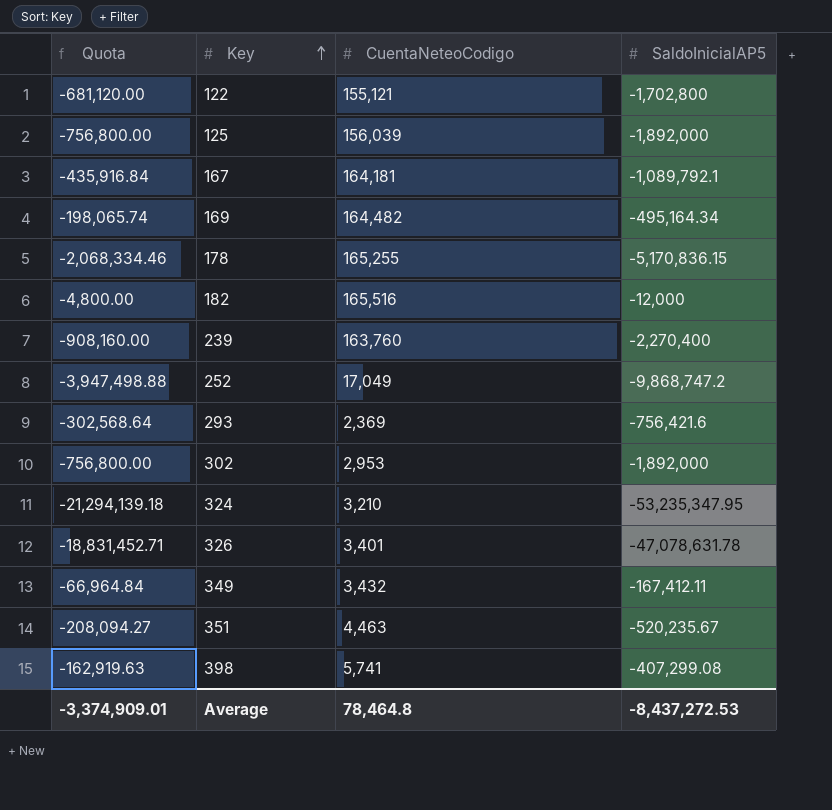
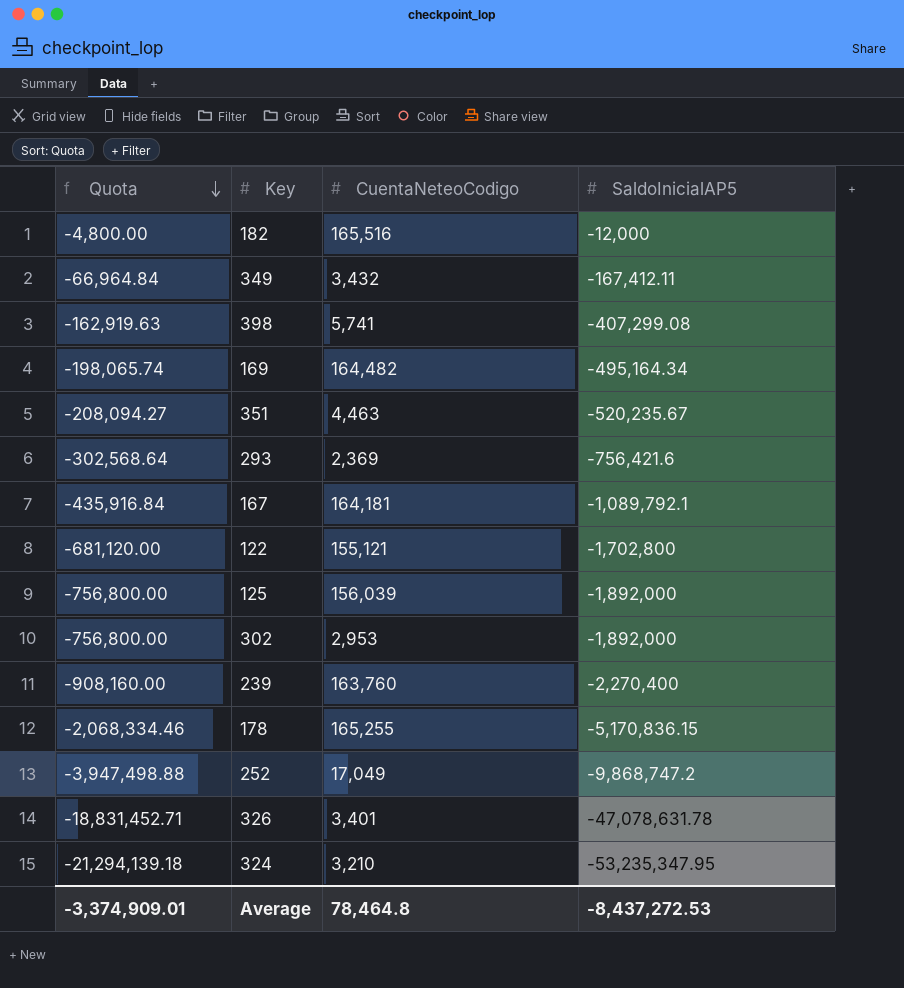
row order: Key ascending -> Quota descending

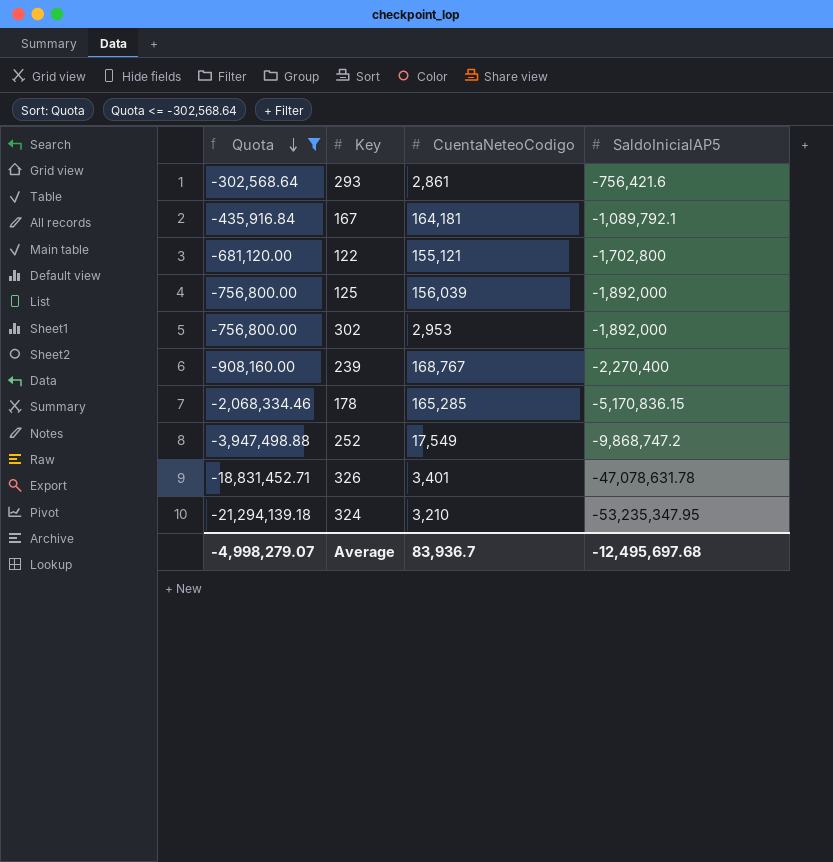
filter: none -> Quota <= -302,568.64
293 | CuentaNeteoCodigo: 2,369 -> 2,861
239 | CuentaNeteoCodigo: 163,760 -> 168,767
178 | CuentaNeteoCodigo: 165,255 -> 165,285
252 | CuentaNeteoCodigo: 17,049 -> 17,549
Average | Quota: -3,374,909.01 -> -4,998,279.07
Average | CuentaNeteoCodigo: 78,464.8 -> 83,936.7
Average | SaldoInicialAP5: -8,437,272.53 -> -12,495,697.68

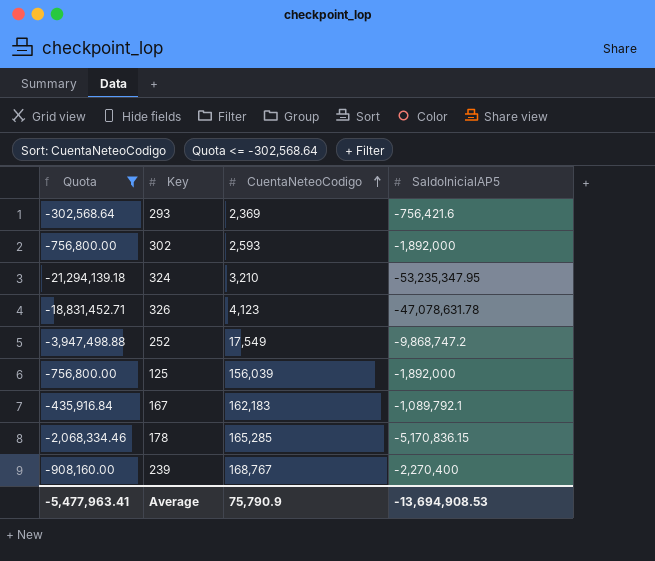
row order: Quota descending -> CuentaNeteoCodigo ascending
row 122: -681,120.00 | 155,121 | -1,702,800 -> none
293 | CuentaNeteoCodigo: 2,861 -> 2,369
302 | CuentaNeteoCodigo: 2,953 -> 2,593
326 | CuentaNeteoCodigo: 3,401 -> 4,123
167 | CuentaNeteoCodigo: 164,181 -> 162,183
Average | Quota: -4,998,279.07 -> -5,477,963.41
Average | CuentaNeteoCodigo: 83,936.7 -> 75,790.9
Average | SaldoInicialAP5: -12,495,697.68 -> -13,694,908.53

